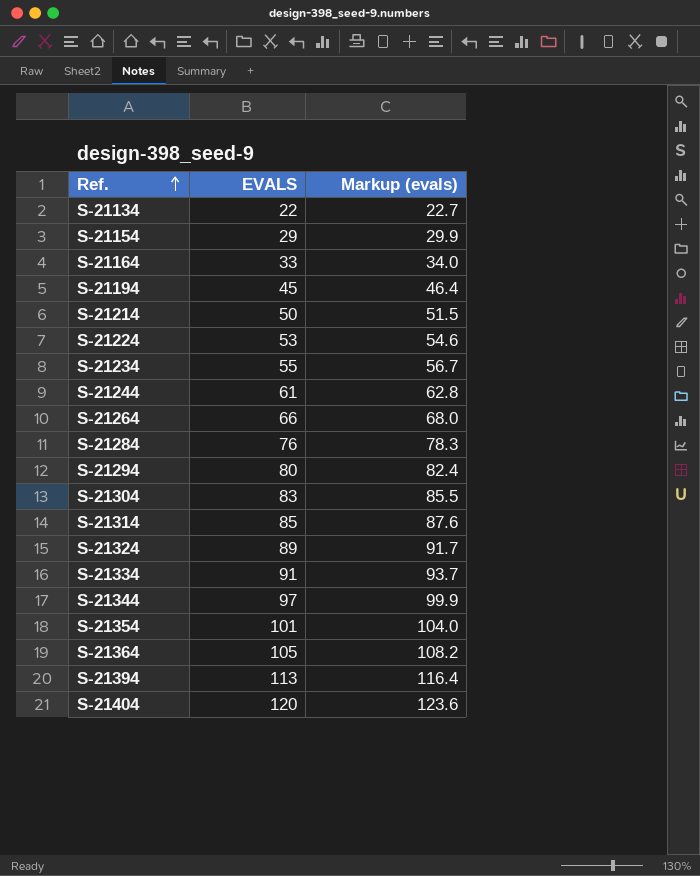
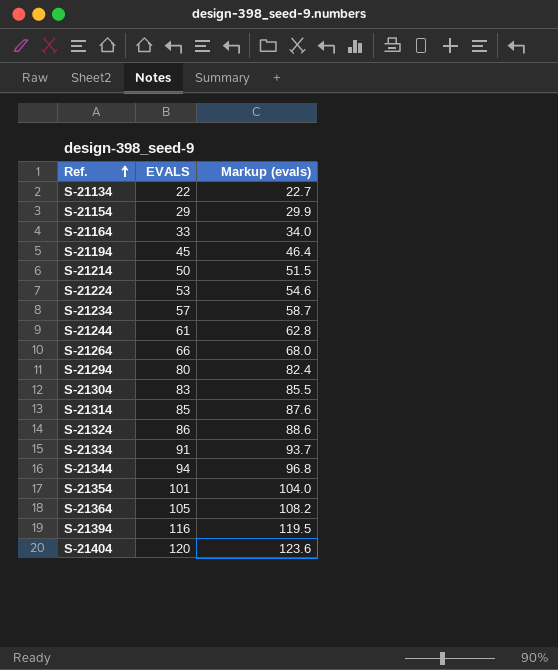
row S-21284: 76 | 78.3 -> none
S-21234 | EVALS: 55 -> 57
S-21234 | Markup (evals): 56.7 -> 58.7
S-21324 | EVALS: 89 -> 86
S-21324 | Markup (evals): 91.7 -> 88.6
S-21344 | EVALS: 97 -> 94
S-21344 | Markup (evals): 99.9 -> 96.8
S-21394 | EVALS: 113 -> 116
S-21394 | Markup (evals): 116.4 -> 119.5

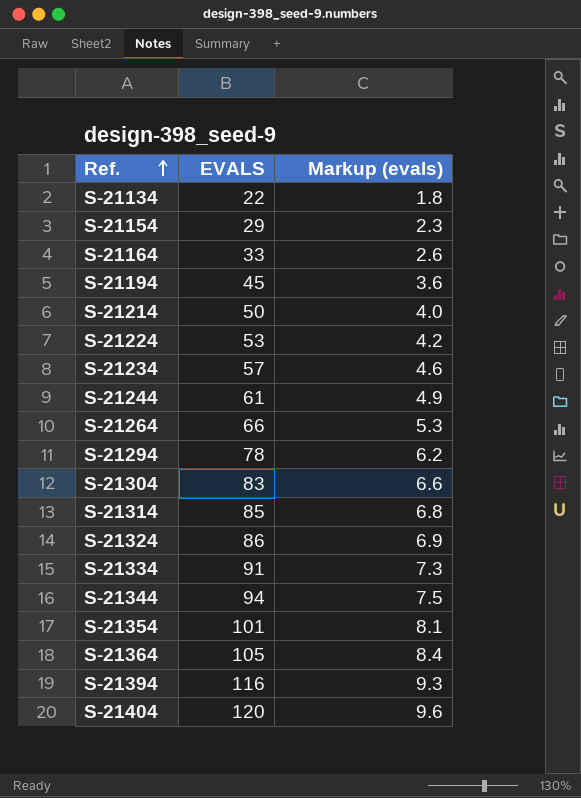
column Markup (evals) | formula: [EVALS] * 1.03 -> [EVALS] * 0.08
S-21294 | EVALS: 80 -> 78

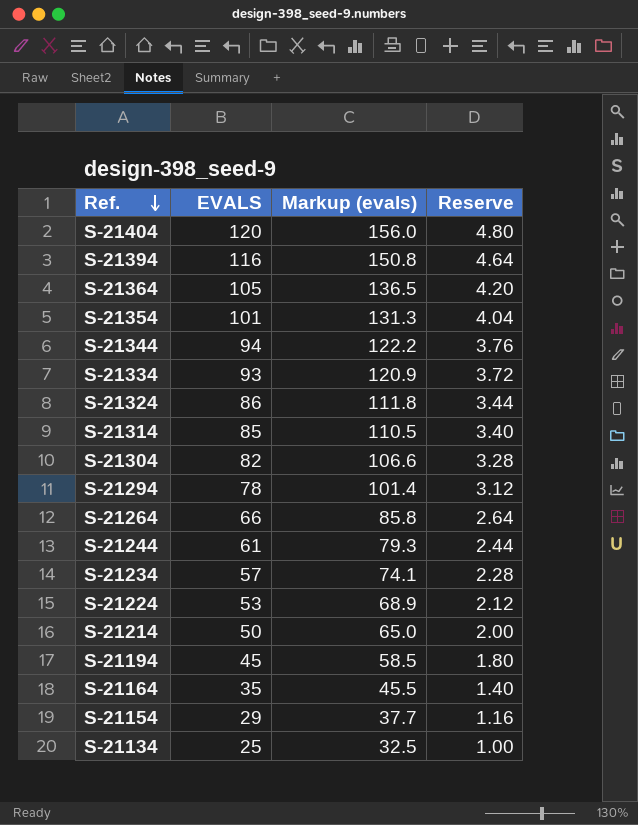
row order: Ref. ascending -> Ref. descending
column Markup (evals) | formula: [EVALS] * 0.08 -> [EVALS] * 1.3
column Reserve | formula: none -> [EVALS] * 0.04
S-21334 | EVALS: 91 -> 93
S-21304 | EVALS: 83 -> 82
S-21164 | EVALS: 33 -> 35
S-21134 | EVALS: 22 -> 25

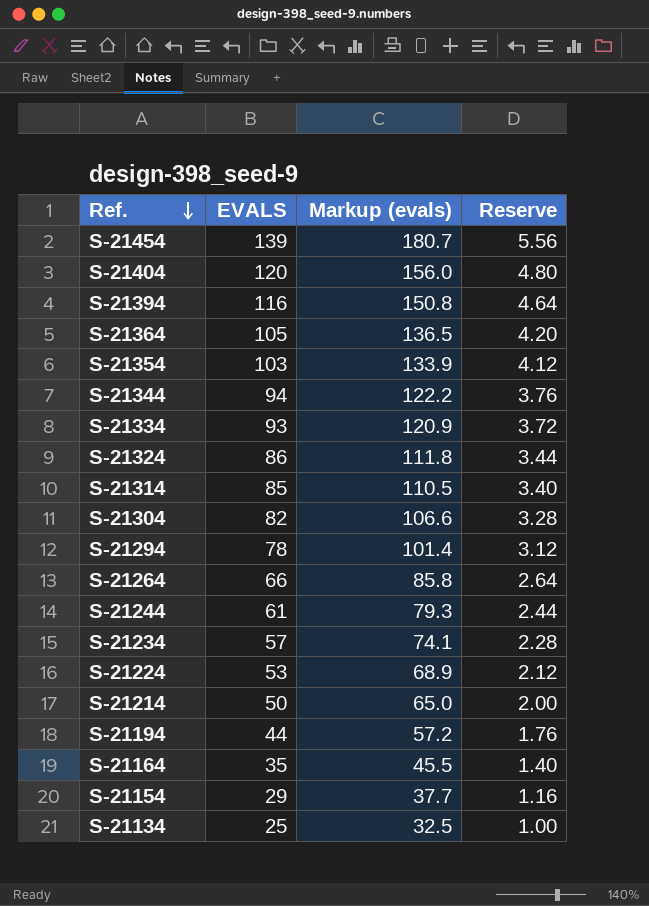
row S-21454: none -> 139 | 180.7 | 5.56
S-21354 | EVALS: 101 -> 103
S-21354 | Markup (evals): 131.3 -> 133.9
S-21354 | Reserve: 4.04 -> 4.12
S-21194 | EVALS: 45 -> 44
S-21194 | Markup (evals): 58.5 -> 57.2
S-21194 | Reserve: 1.80 -> 1.76

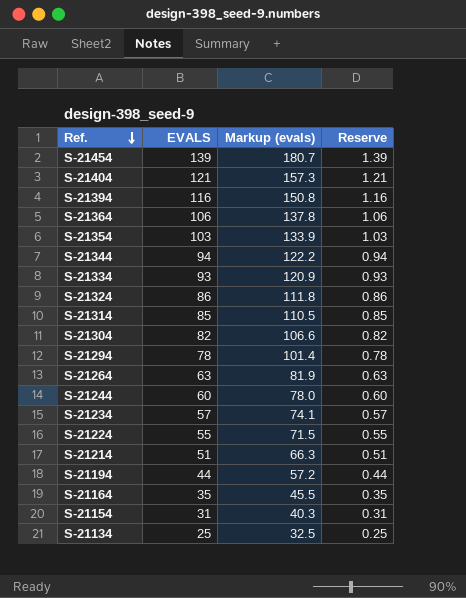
column Reserve | formula: [EVALS] * 0.04 -> [EVALS] * 0.01
S-21404 | EVALS: 120 -> 121
S-21404 | Markup (evals): 156.0 -> 157.3
S-21364 | EVALS: 105 -> 106
S-21364 | Markup (evals): 136.5 -> 137.8
S-21264 | EVALS: 66 -> 63
S-21264 | Markup (evals): 85.8 -> 81.9
S-21244 | EVALS: 61 -> 60
S-21244 | Markup (evals): 79.3 -> 78.0
S-21224 | EVALS: 53 -> 55
S-21224 | Markup (evals): 68.9 -> 71.5
S-21214 | EVALS: 50 -> 51
S-21214 | Markup (evals): 65.0 -> 66.3
S-21154 | EVALS: 29 -> 31
S-21154 | Markup (evals): 37.7 -> 40.3

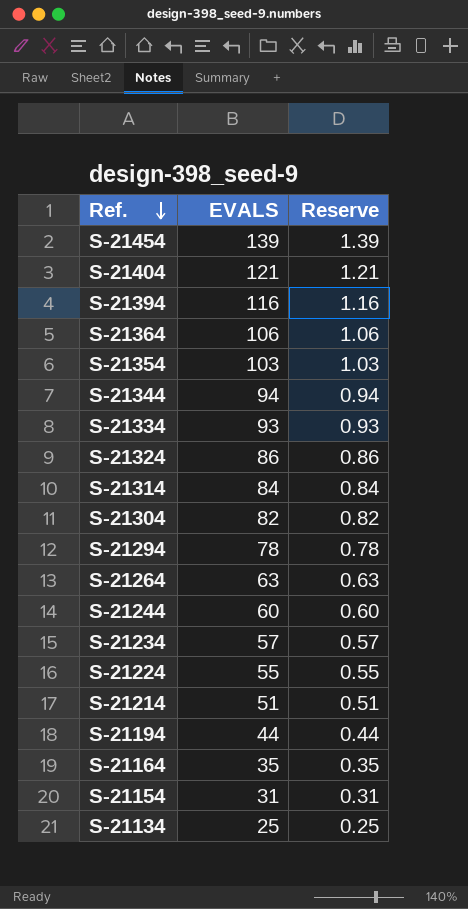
column Markup (evals) | formula: [EVALS] * 1.3 -> none
S-21314 | EVALS: 85 -> 84
S-21314 | Reserve: 0.85 -> 0.84

